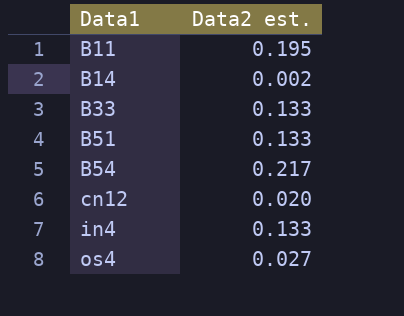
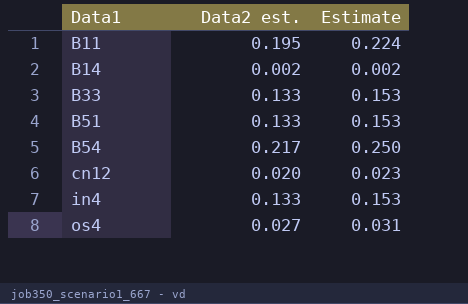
column Estimate | formula: none -> [Data2 est.] * 1.15

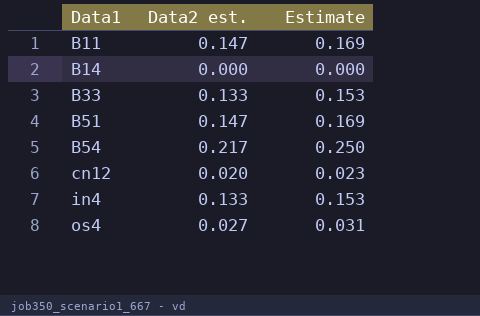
B11 | Data2 est.: 0.195 -> 0.147
B11 | Estimate: 0.224 -> 0.169
B14 | Data2 est.: 0.002 -> 0.000
B14 | Estimate: 0.002 -> 0.000
B51 | Data2 est.: 0.133 -> 0.147
B51 | Estimate: 0.153 -> 0.169

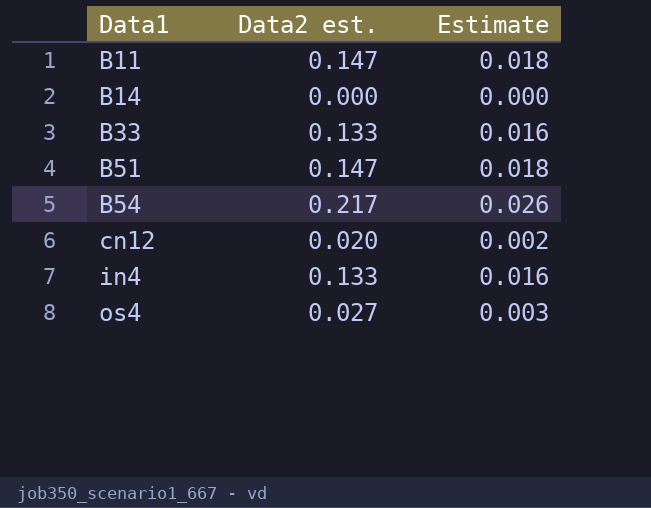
column Estimate | formula: [Data2 est.] * 1.15 -> [Data2 est.] * 0.12

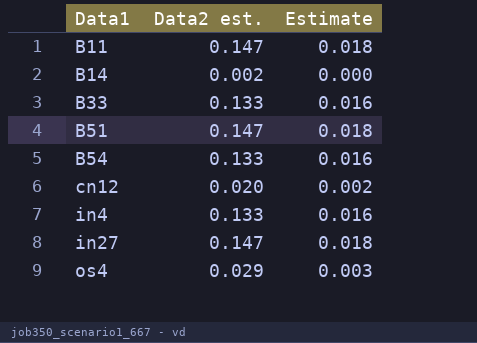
B14 | Data2 est.: 0.000 -> 0.002
B54 | Data2 est.: 0.217 -> 0.133
B54 | Estimate: 0.026 -> 0.016
row in27: none -> 0.147 | 0.018
os4 | Data2 est.: 0.027 -> 0.029

